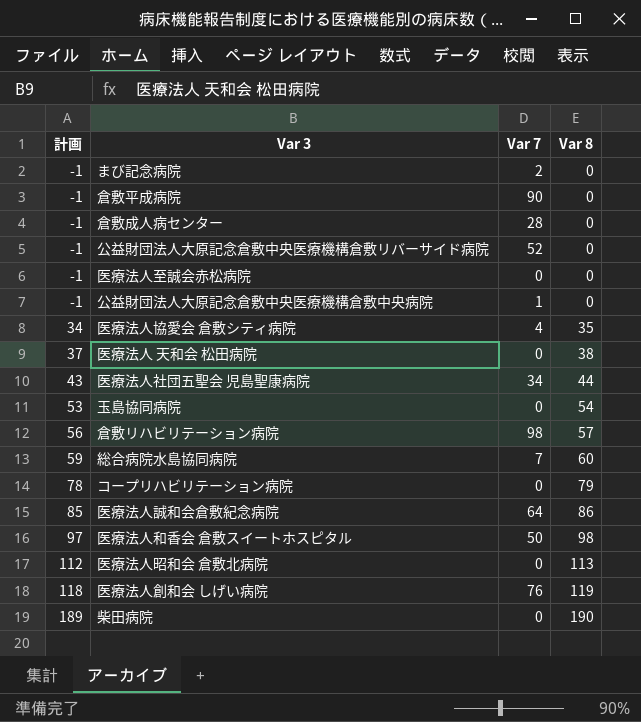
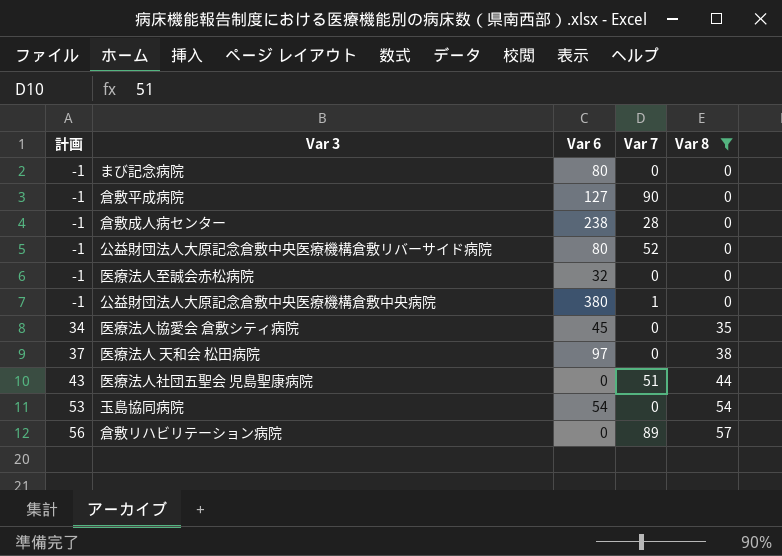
filter: none -> Var 8 <= 57
column Var 6 | position: none -> 3
まび記念病院 | Var 7: 2 -> 0
医療法人協愛会 倉敷シティ病院 | Var 7: 4 -> 0
医療法人社団五聖会 児島聖康病院 | Var 7: 34 -> 51
倉敷リハビリテーション病院 | Var 7: 98 -> 89

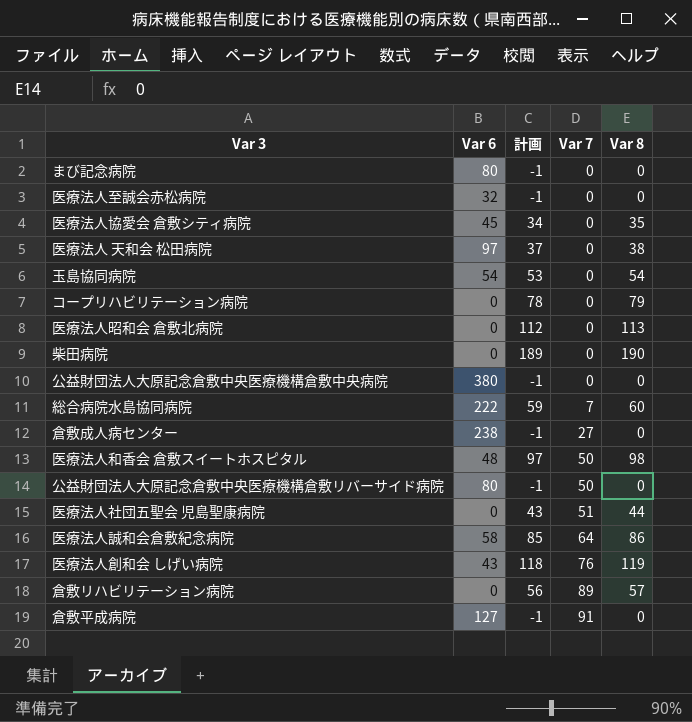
filter: Var 8 <= 57 -> none
row order: 計画 ascending -> Var 7 ascending
column 計画 | position: 1 -> 3
公益財団法人大原記念倉敷中央医療機構倉敷中央病院 | Var 7: 1 -> 0
倉敷成人病センター | Var 7: 28 -> 27
公益財団法人大原記念倉敷中央医療機構倉敷リバーサイド病院 | Var 7: 52 -> 50
倉敷平成病院 | Var 7: 90 -> 91

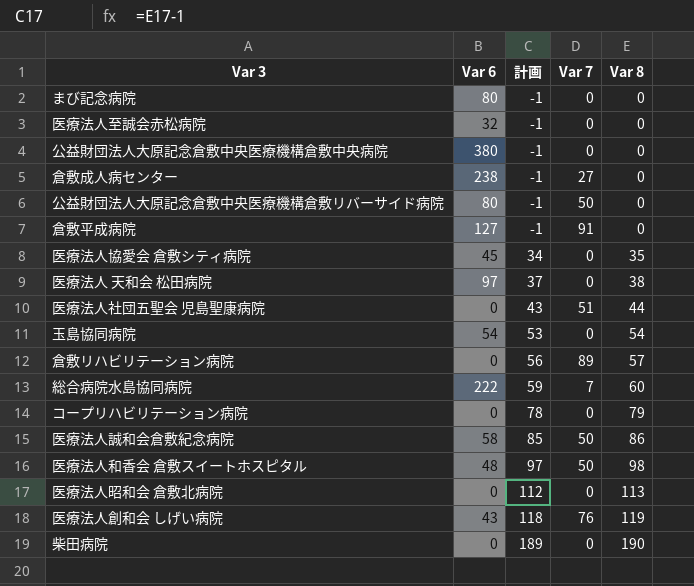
row order: Var 7 ascending -> 計画 ascending
医療法人誠和会倉敷紀念病院 | Var 7: 64 -> 50

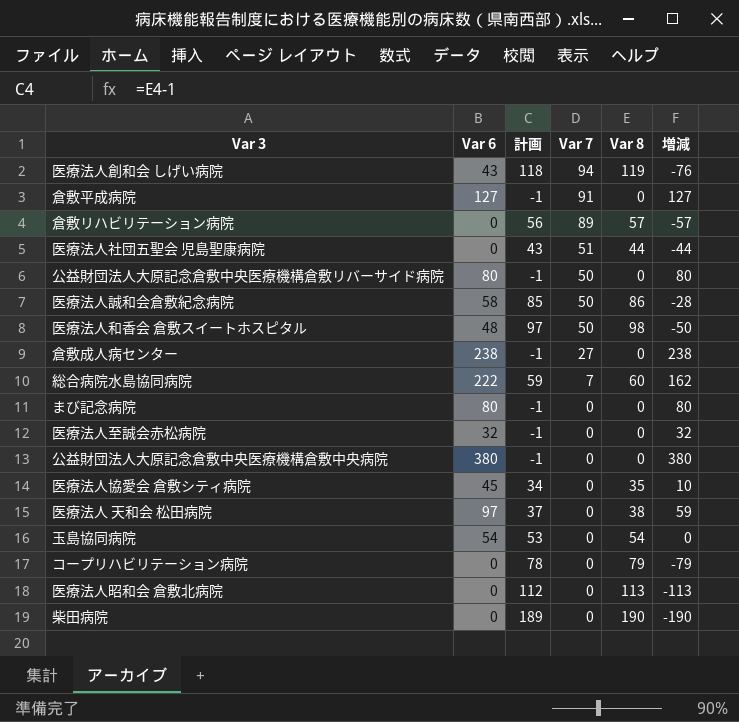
row order: 計画 ascending -> Var 7 descending
column 増減 | formula: none -> [Var 6] - [Var 8]
医療法人創和会 しげい病院 | Var 7: 76 -> 94

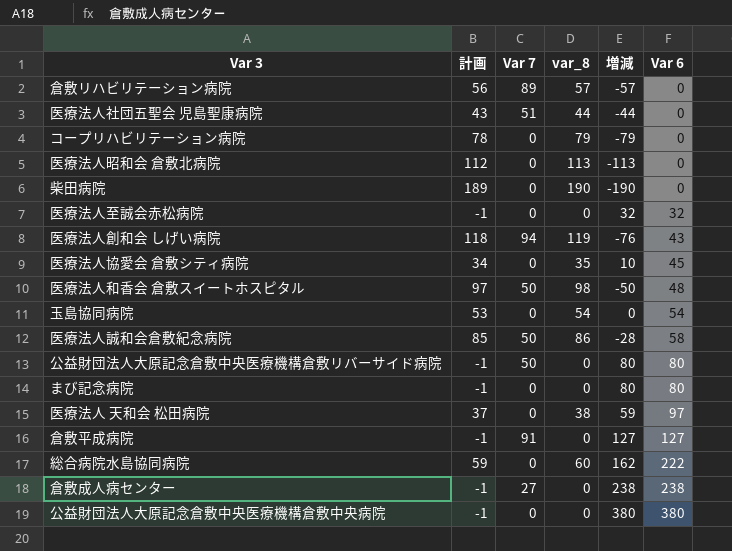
row order: Var 7 descending -> Var 6 ascending
column name: Var 8 -> var_8
column Var 6 | position: 2 -> 6
総合病院水島協同病院 | Var 7: 7 -> 0

